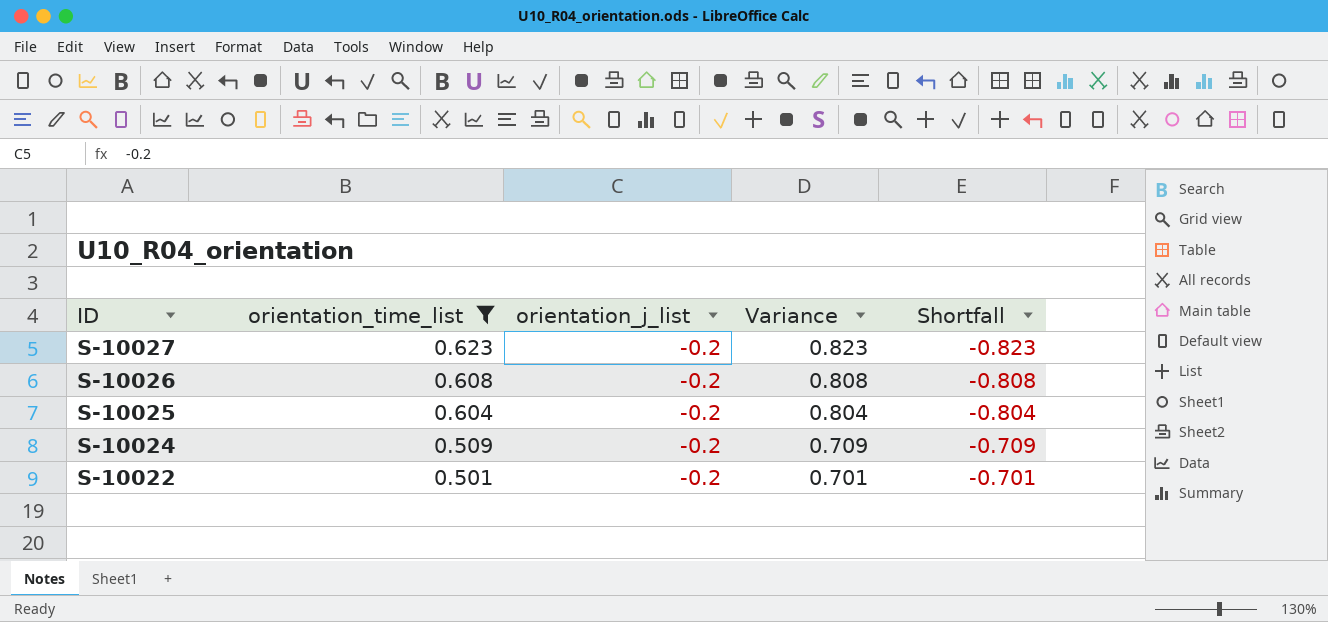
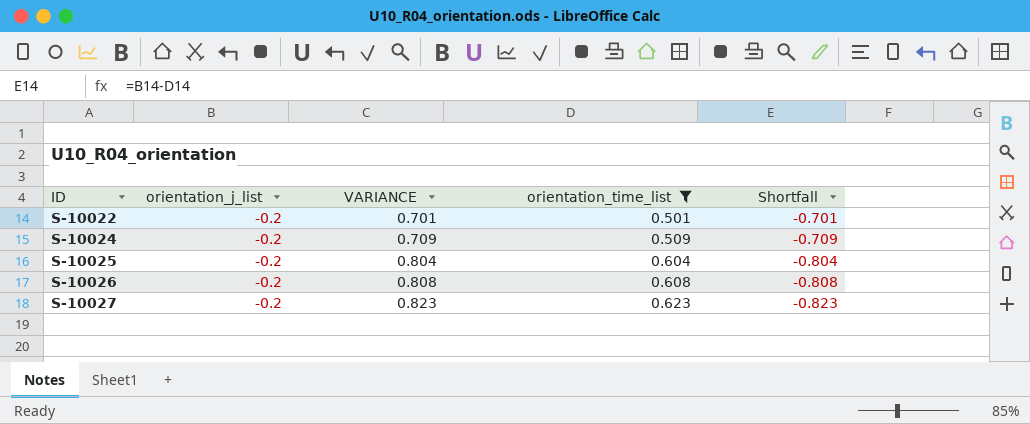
row order: ID descending -> ID ascending
column name: Variance -> VARIANCE
column orientation_time_list | position: 2 -> 4

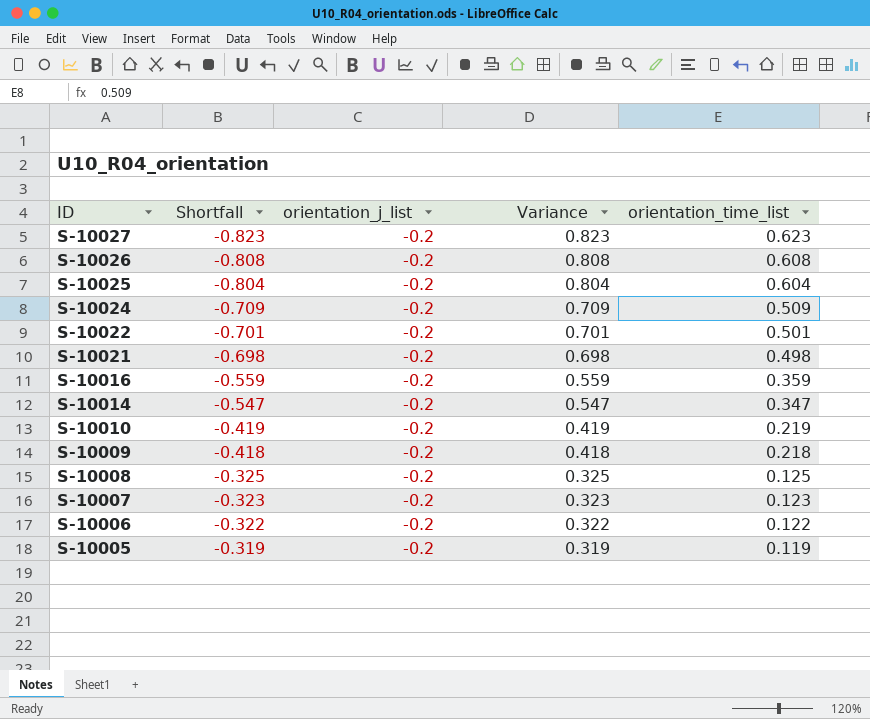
filter: orientation_time_list >= 0.501 -> none
row order: ID ascending -> ID descending
column Shortfall | position: 5 -> 2
column name: VARIANCE -> Variance

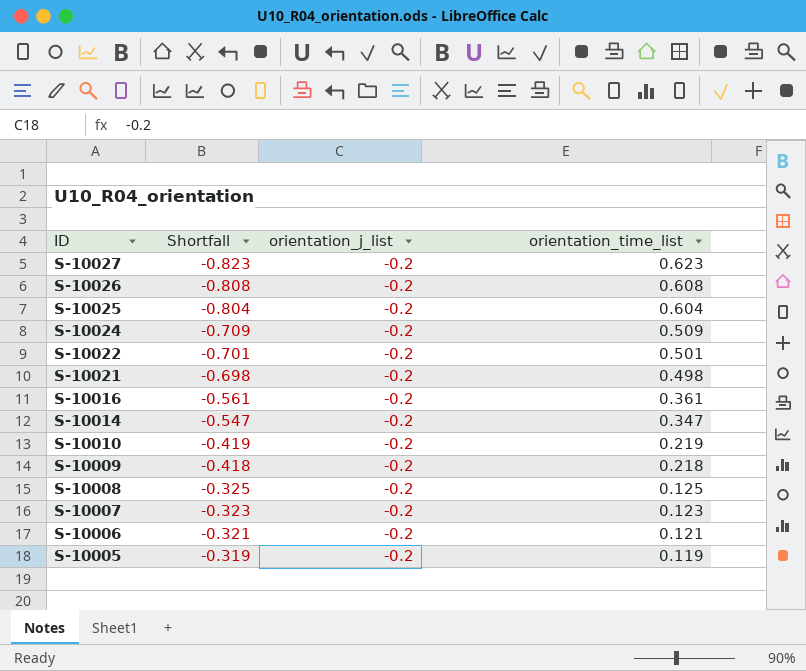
column Variance | formula: [orientation_time_list] - [orientation_j_list] -> none
S-10016 | Shortfall: -0.559 -> -0.561
S-10016 | orientation_time_list: 0.359 -> 0.361
S-10006 | Shortfall: -0.322 -> -0.321
S-10006 | orientation_time_list: 0.122 -> 0.121

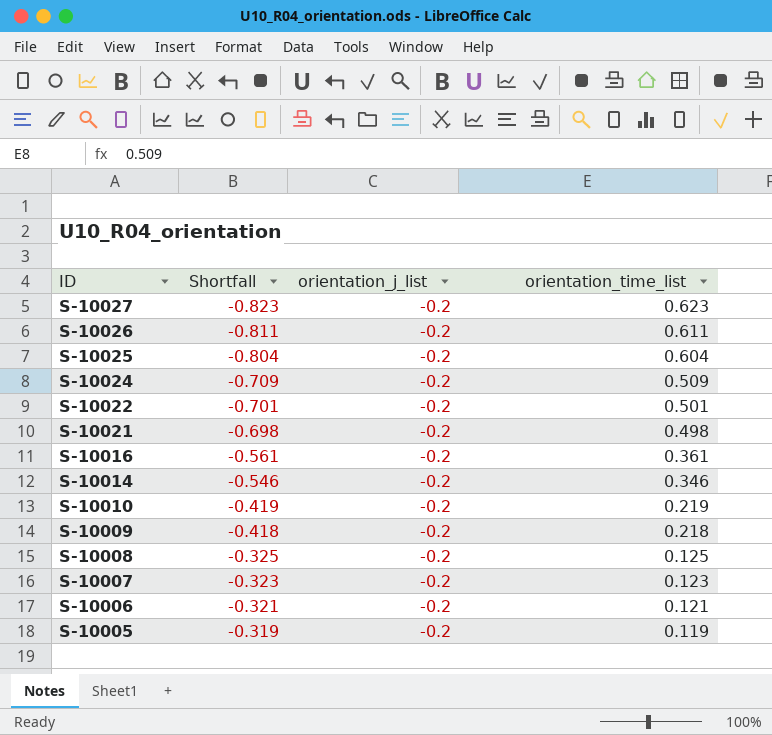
S-10026 | Shortfall: -0.808 -> -0.811
S-10026 | orientation_time_list: 0.608 -> 0.611
S-10014 | Shortfall: -0.547 -> -0.546
S-10014 | orientation_time_list: 0.347 -> 0.346

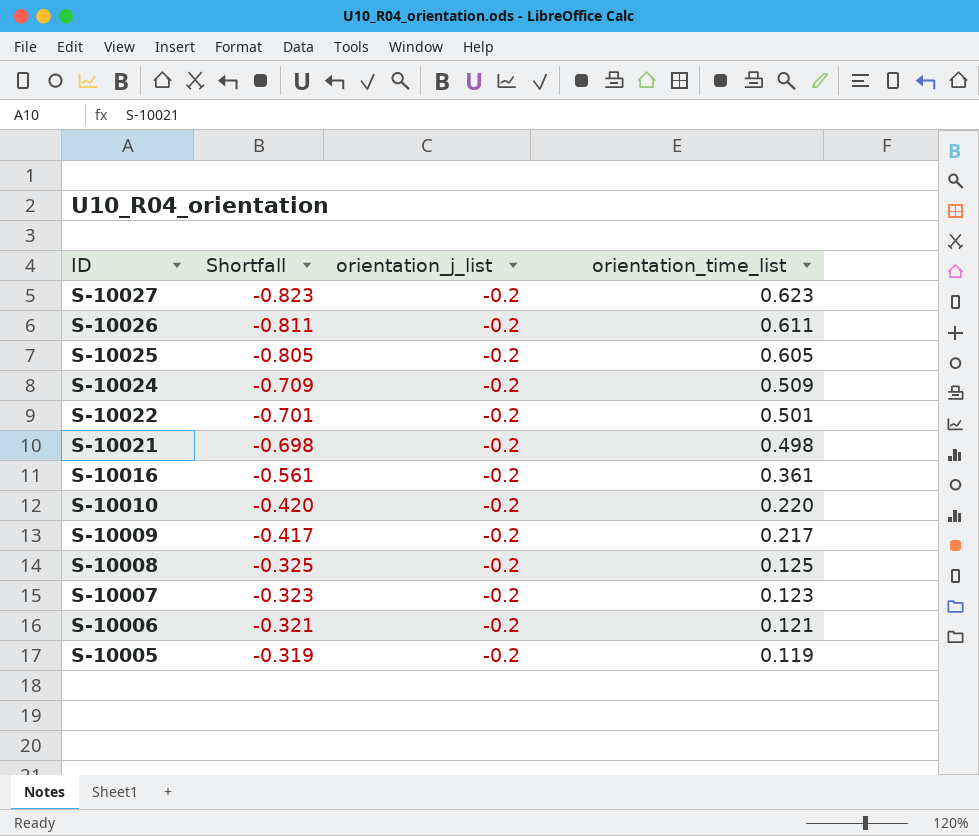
row S-10014: -0.546 | -0.2 | 0.346 -> none
S-10025 | Shortfall: -0.804 -> -0.805
S-10025 | orientation_time_list: 0.604 -> 0.605
S-10010 | Shortfall: -0.419 -> -0.420
S-10010 | orientation_time_list: 0.219 -> 0.220
S-10009 | Shortfall: -0.418 -> -0.417
S-10009 | orientation_time_list: 0.218 -> 0.217

